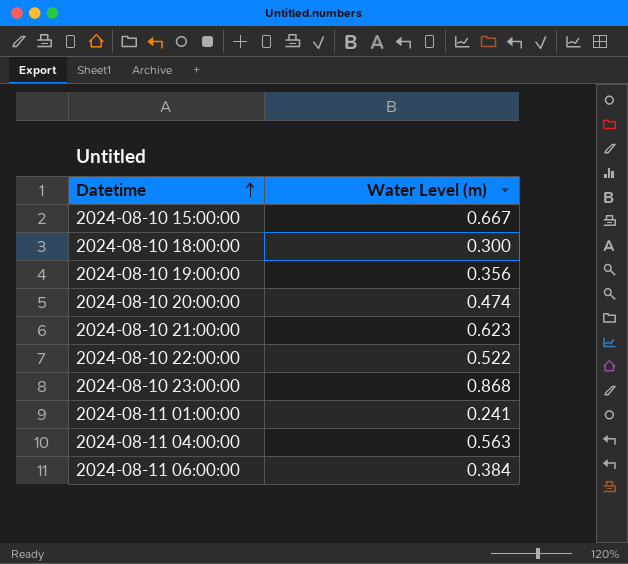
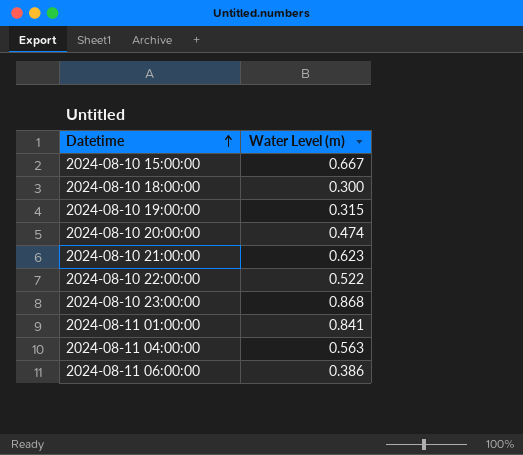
2024-08-10 19:00:00 | Water Level (m): 0.356 -> 0.315
2024-08-11 01:00:00 | Water Level (m): 0.241 -> 0.841
2024-08-11 06:00:00 | Water Level (m): 0.384 -> 0.386

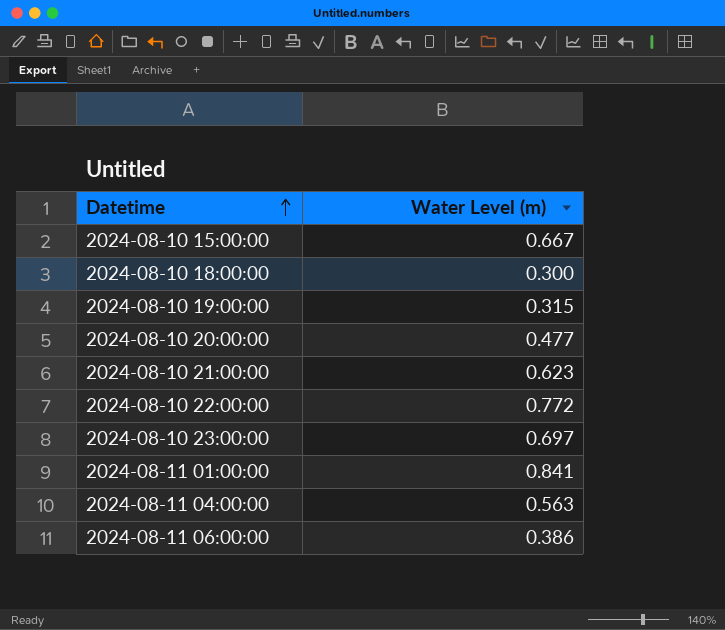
2024-08-10 20:00:00 | Water Level (m): 0.474 -> 0.477
2024-08-10 22:00:00 | Water Level (m): 0.522 -> 0.772
2024-08-10 23:00:00 | Water Level (m): 0.868 -> 0.697

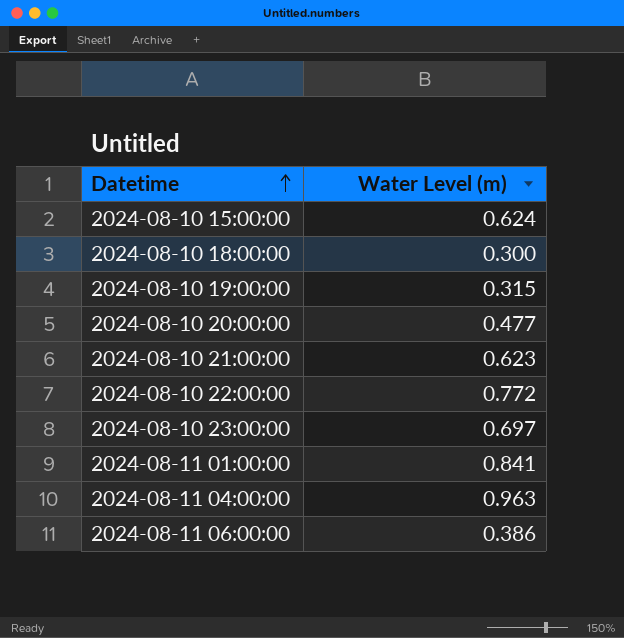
2024-08-10 15:00:00 | Water Level (m): 0.667 -> 0.624
2024-08-11 04:00:00 | Water Level (m): 0.563 -> 0.963

